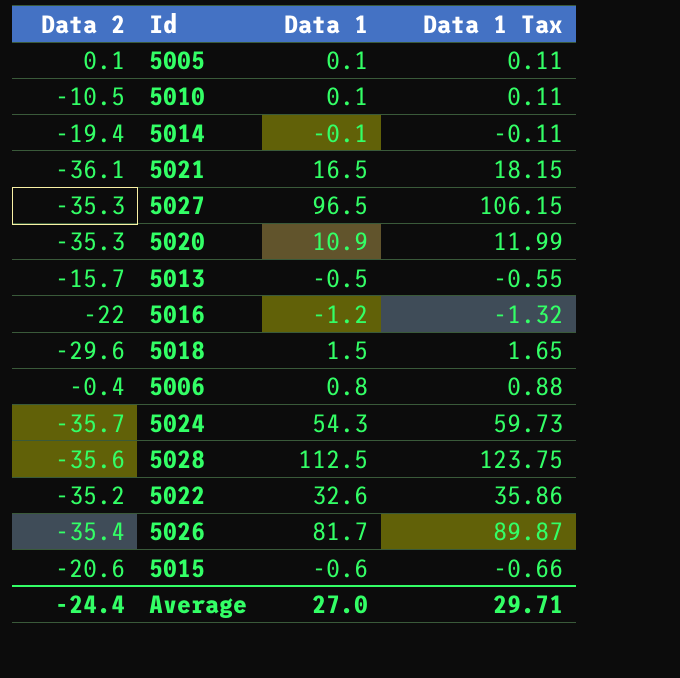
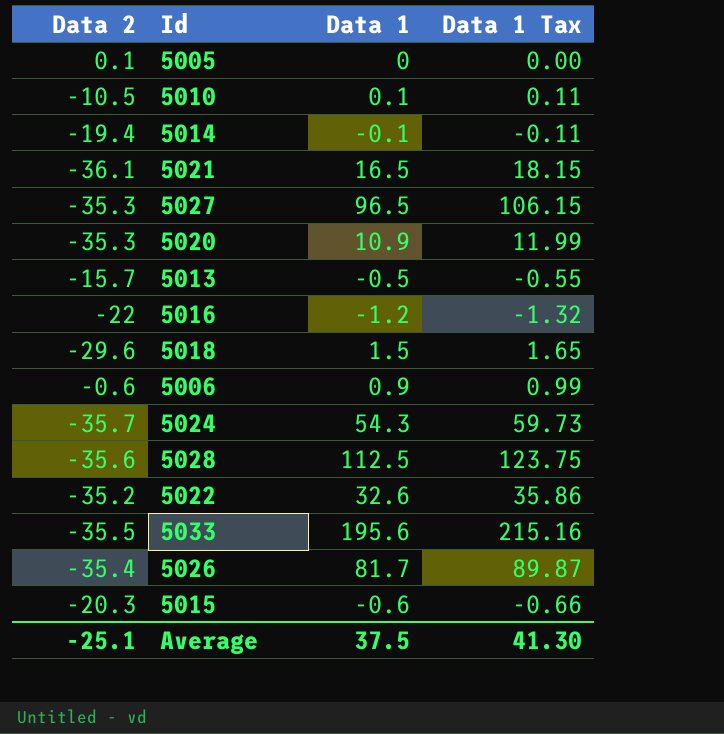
5005 | Data 1: 0.1 -> 0
5005 | Data 1 Tax: 0.11 -> 0.00
5006 | Data 2: -0.4 -> -0.6
5006 | Data 1: 0.8 -> 0.9
5006 | Data 1 Tax: 0.88 -> 0.99
row 5033: none -> -35.5 | 195.6 | 215.16
5015 | Data 2: -20.6 -> -20.3
Average | Data 2: -24.4 -> -25.1
Average | Data 1: 27.0 -> 37.5
Average | Data 1 Tax: 29.71 -> 41.30

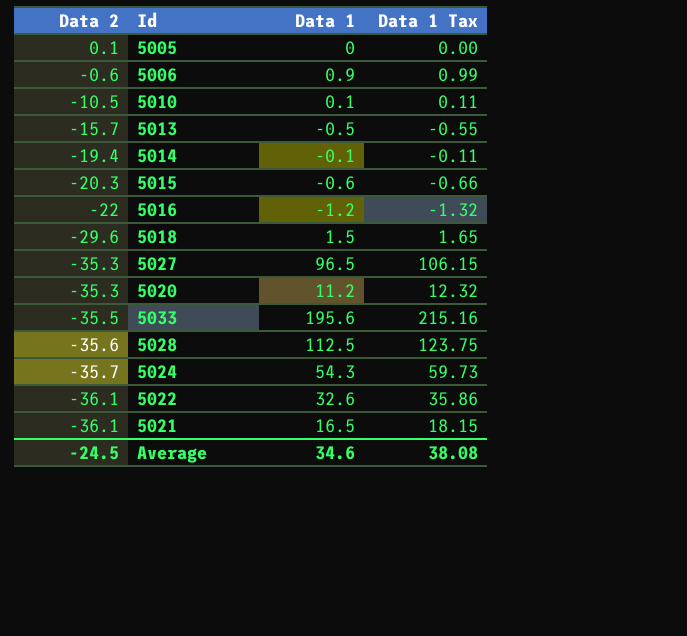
row order: none -> Data 2 descending
row 5026: -35.4 | 81.7 | 89.87 -> none
5020 | Data 1: 10.9 -> 11.2
5020 | Data 1 Tax: 11.99 -> 12.32
5022 | Data 2: -35.2 -> -36.1
Average | Data 2: -25.1 -> -24.5
Average | Data 1: 37.5 -> 34.6
Average | Data 1 Tax: 41.30 -> 38.08

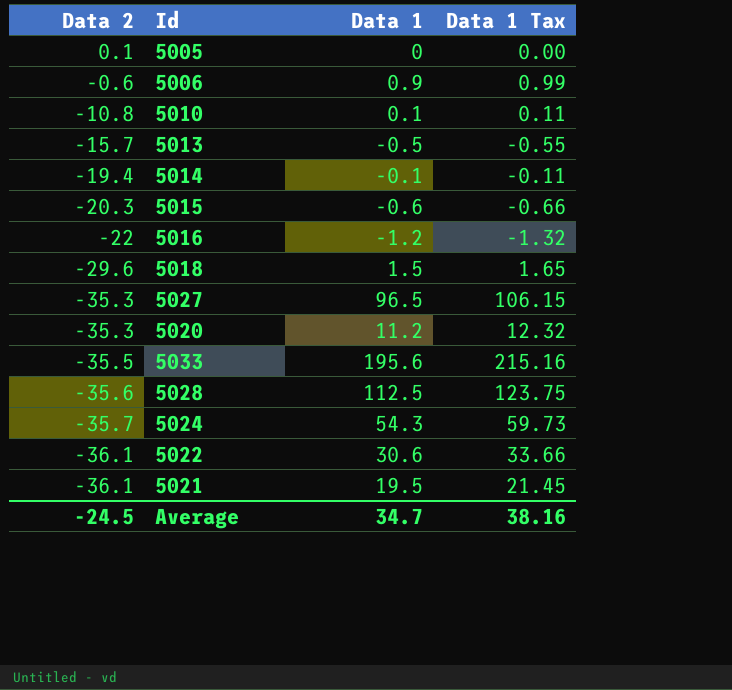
5010 | Data 2: -10.5 -> -10.8
5022 | Data 1: 32.6 -> 30.6
5022 | Data 1 Tax: 35.86 -> 33.66
5021 | Data 1: 16.5 -> 19.5
5021 | Data 1 Tax: 18.15 -> 21.45
Average | Data 1: 34.6 -> 34.7
Average | Data 1 Tax: 38.08 -> 38.16

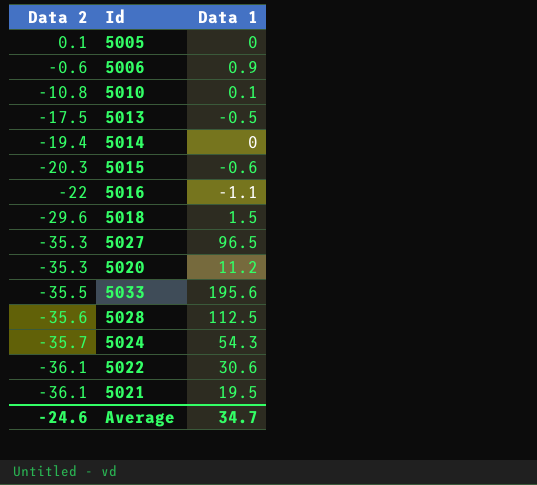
column Data 1 Tax | formula: [Data 1] * 1.1 -> none
5013 | Data 2: -15.7 -> -17.5
5014 | Data 1: -0.1 -> 0
5016 | Data 1: -1.2 -> -1.1
Average | Data 2: -24.5 -> -24.6

